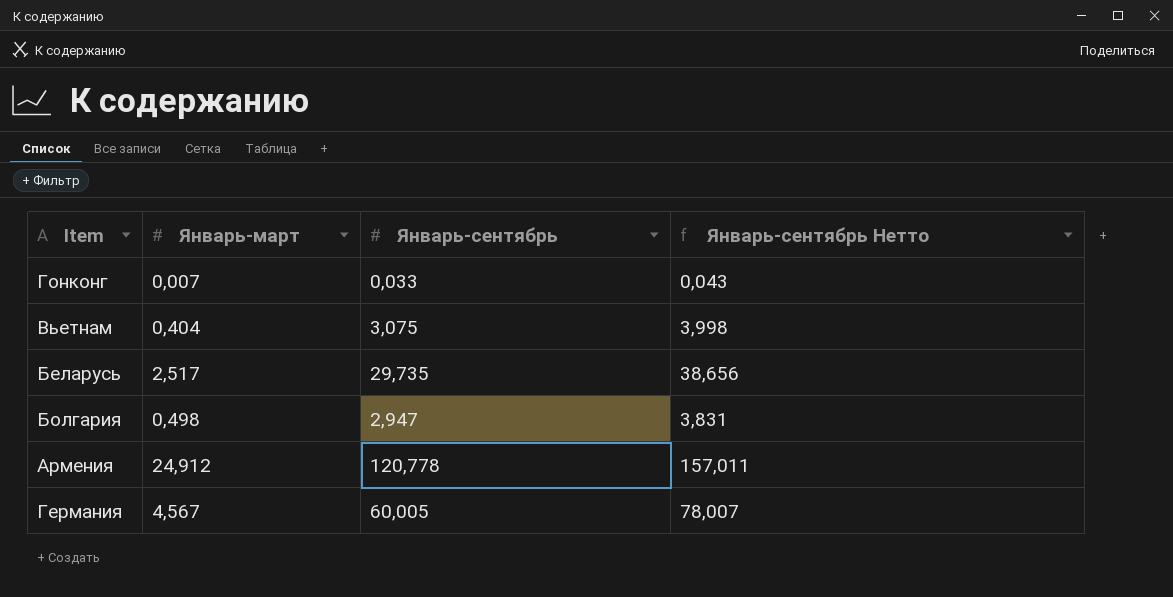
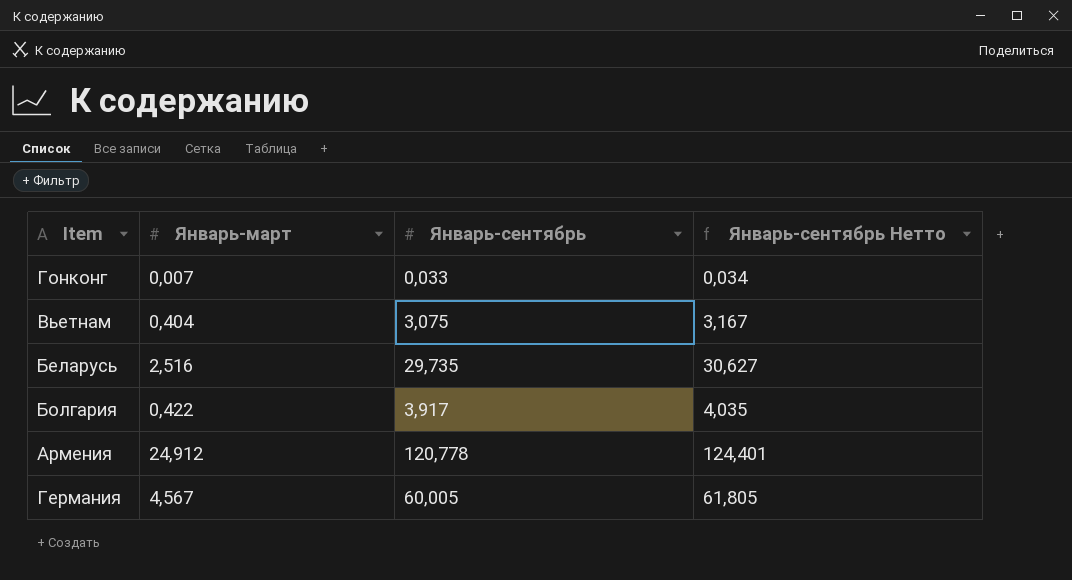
column Январь-сентябрь Нетто | formula: [Январь-сентябрь] * 1,3 -> [Январь-сентябрь] * 1,03
Беларусь | Январь-март: 2,517 -> 2,516
Болгария | Январь-март: 0,498 -> 0,422
Болгария | Январь-сентябрь: 2,947 -> 3,917

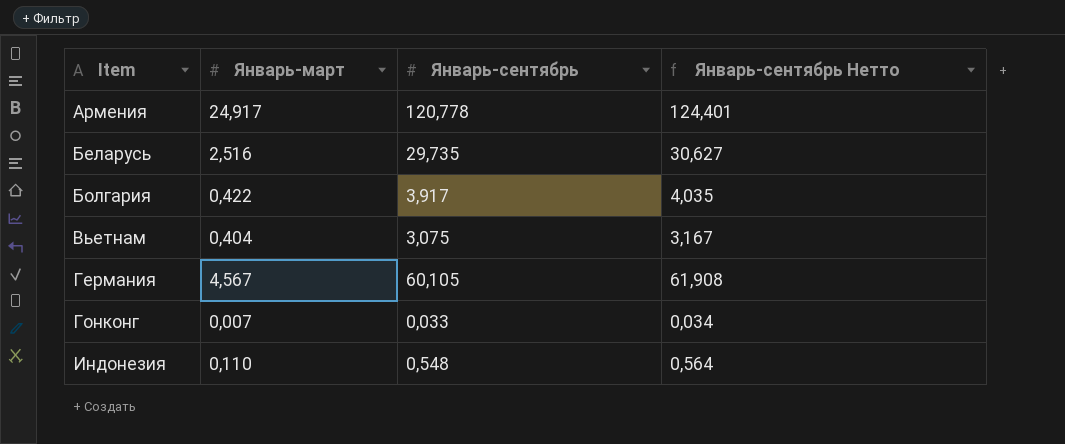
row order: none -> Item ascending
Армения | Январь-март: 24,912 -> 24,917
Германия | Январь-сентябрь: 60,005 -> 60,105
Германия | Январь-сентябрь Нетто: 61,805 -> 61,908
row Индонезия: none -> 0,110 | 0,548 | 0,564

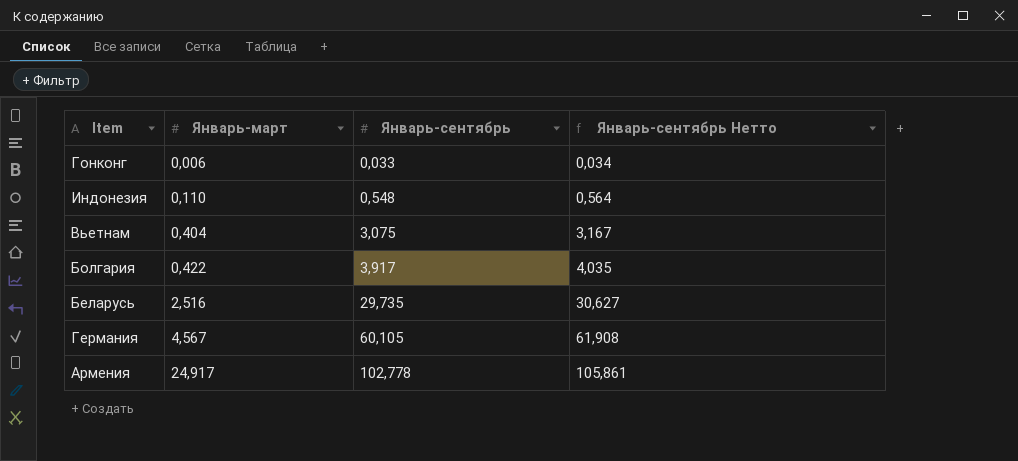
row order: Item ascending -> Январь-март ascending
Гонконг | Январь-март: 0,007 -> 0,006
Армения | Январь-сентябрь: 120,778 -> 102,778
Армения | Январь-сентябрь Нетто: 124,401 -> 105,861

